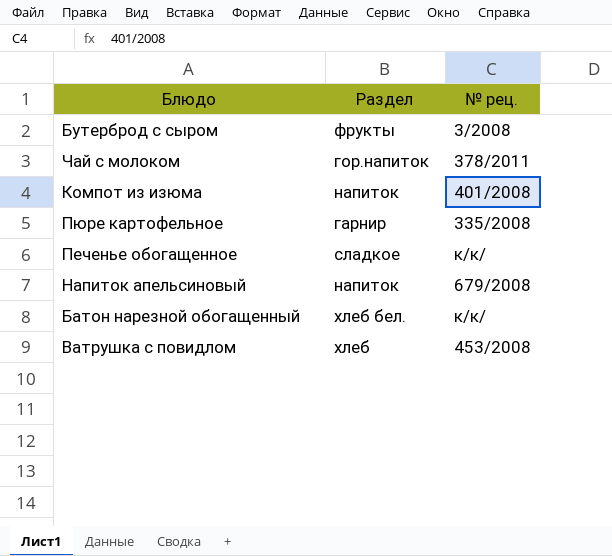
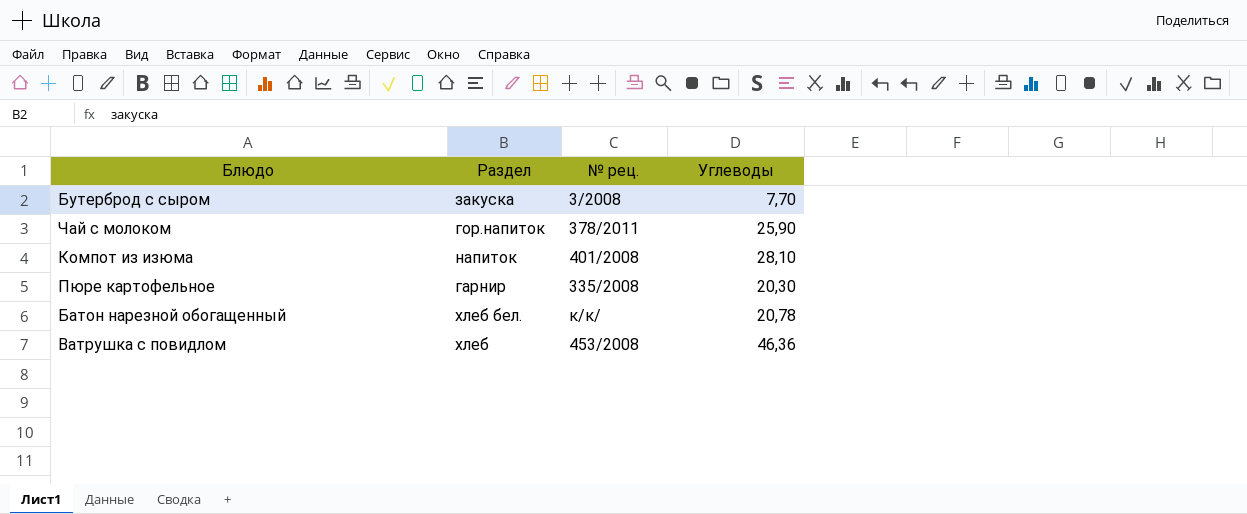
column Углеводы | position: none -> 4
row Печенье обогащенное: сладкое | к/к/ -> none
row Напиток апельсиновый: напиток | 679/2008 -> none
Бутерброд с сыром | Раздел: фрукты -> закуска

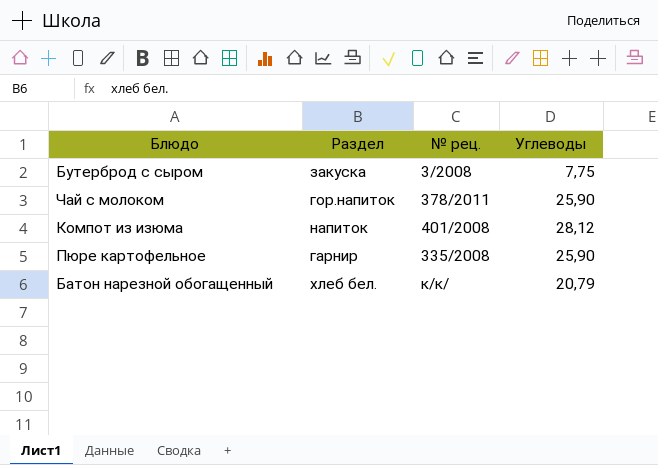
row Ватрушка с повидлом: хлеб | 453/2008 | 46,36 -> none
Бутерброд с сыром | Углеводы: 7,70 -> 7,75
Компот из изюма | Углеводы: 28,10 -> 28,12
Пюре картофельное | Углеводы: 20,30 -> 25,90
Батон нарезной обогащенный | Углеводы: 20,78 -> 20,79

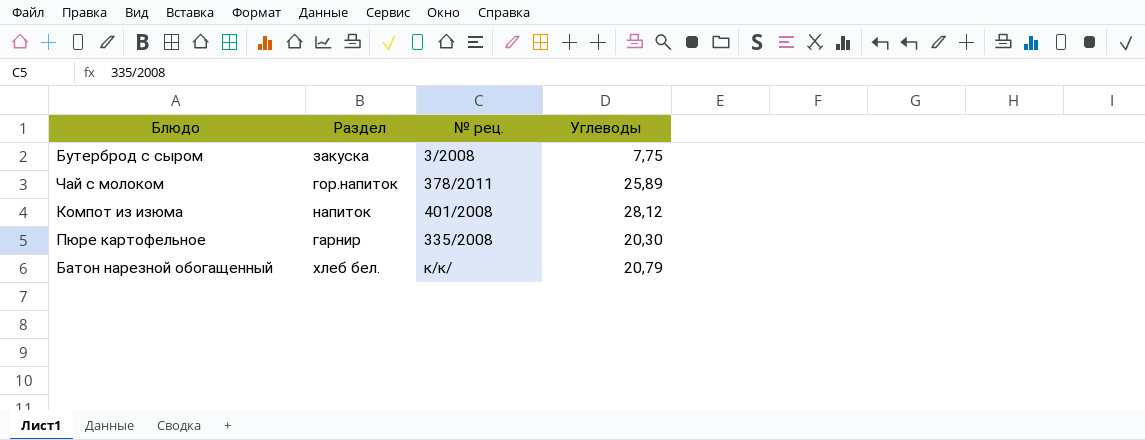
Чай с молоком | Углеводы: 25,90 -> 25,89
Пюре картофельное | Углеводы: 25,90 -> 20,30

